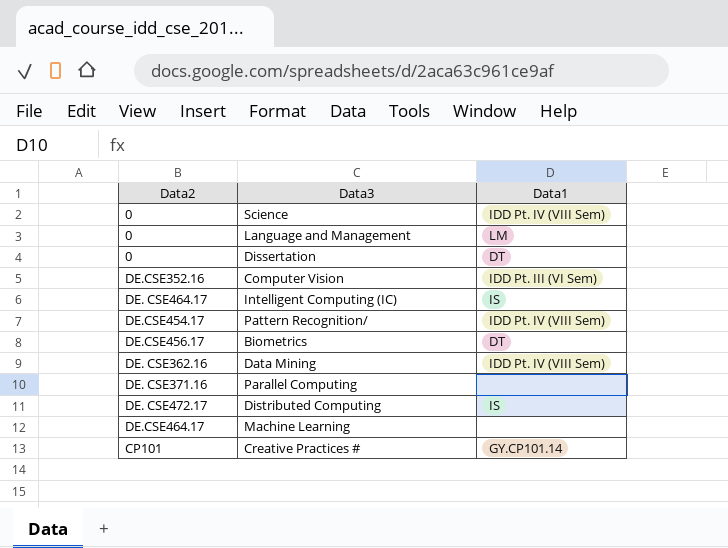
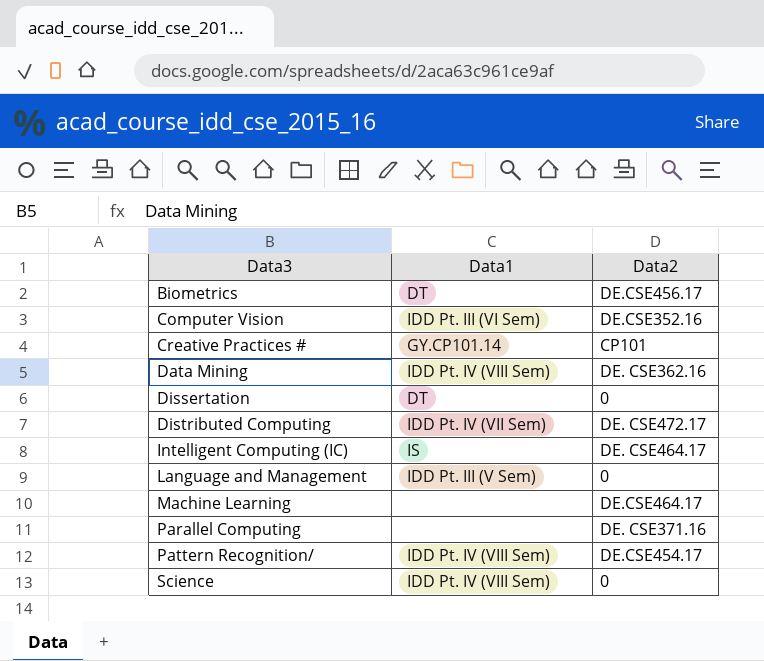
row order: none -> Data3 ascending
column Data2 | position: 1 -> 3
Distributed Computing | Data1: IS -> IDD Pt. IV (VII Sem)
Language and Management | Data1: LM -> IDD Pt. III (V Sem)

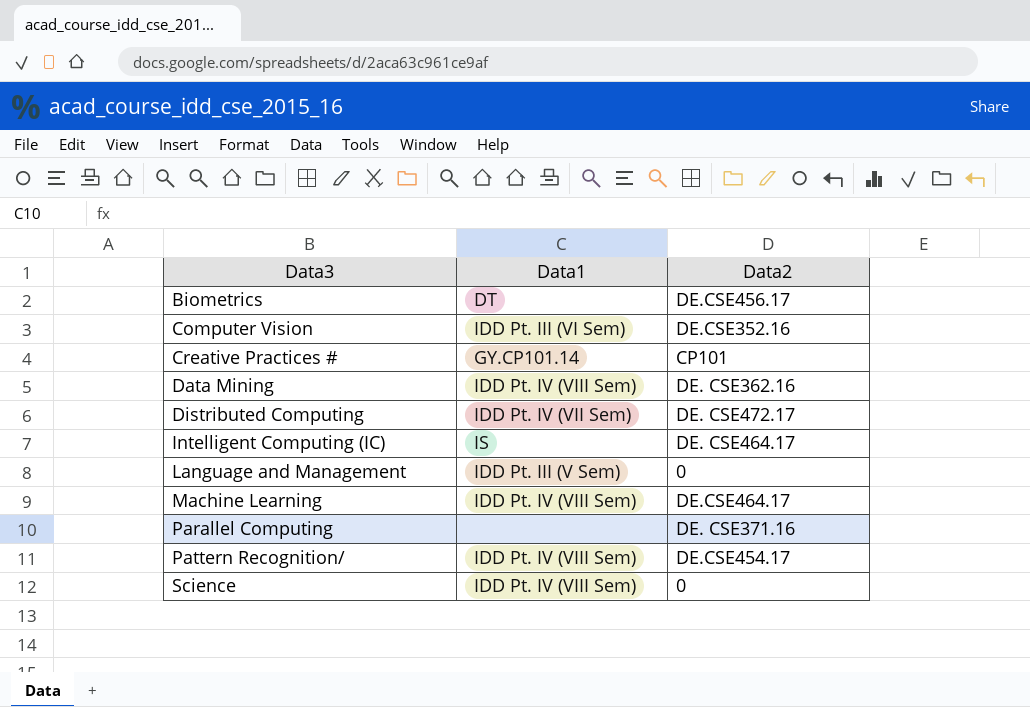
row Dissertation: DT | 0 -> none
Machine Learning | Data1: none -> IDD Pt. IV (VIII Sem)

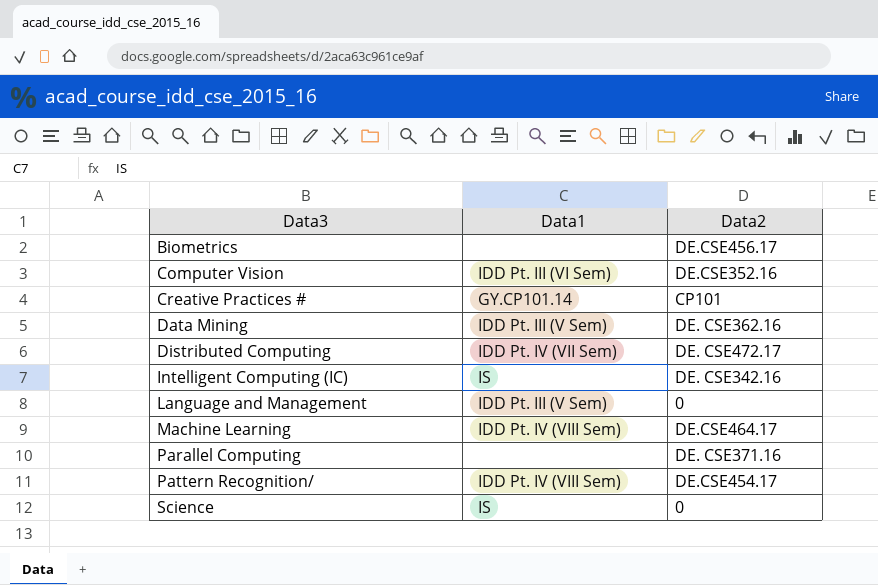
Biometrics | Data1: DT -> none
Data Mining | Data1: IDD Pt. IV (VIII Sem) -> IDD Pt. III (V Sem)
Intelligent Computing (IC) | Data2: DE. CSE464.17 -> DE. CSE342.16
Science | Data1: IDD Pt. IV (VIII Sem) -> IS

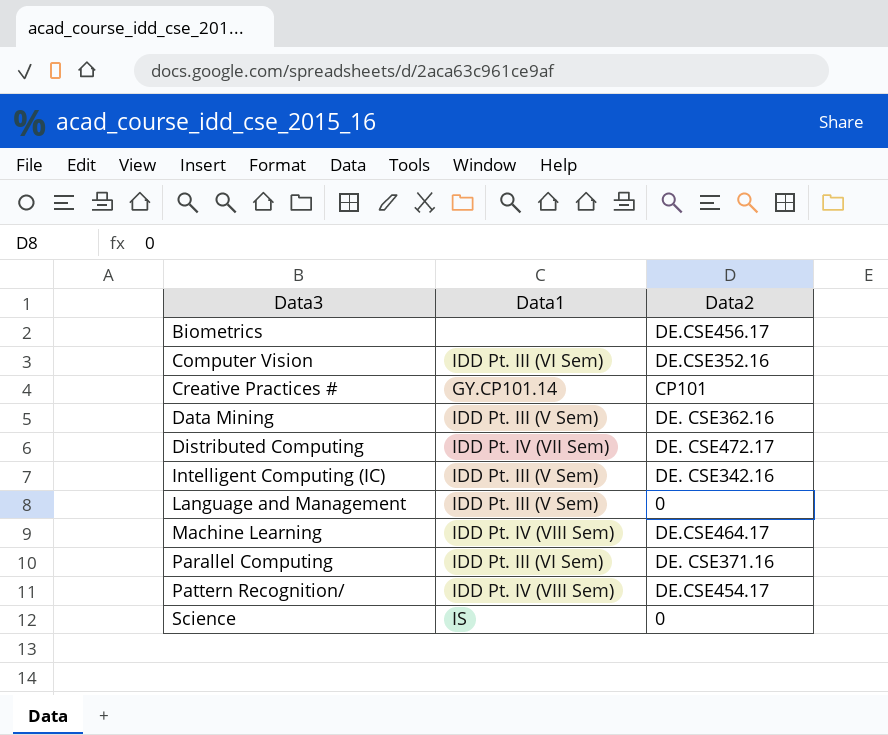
Intelligent Computing (IC) | Data1: IS -> IDD Pt. III (V Sem)
Parallel Computing | Data1: none -> IDD Pt. III (VI Sem)

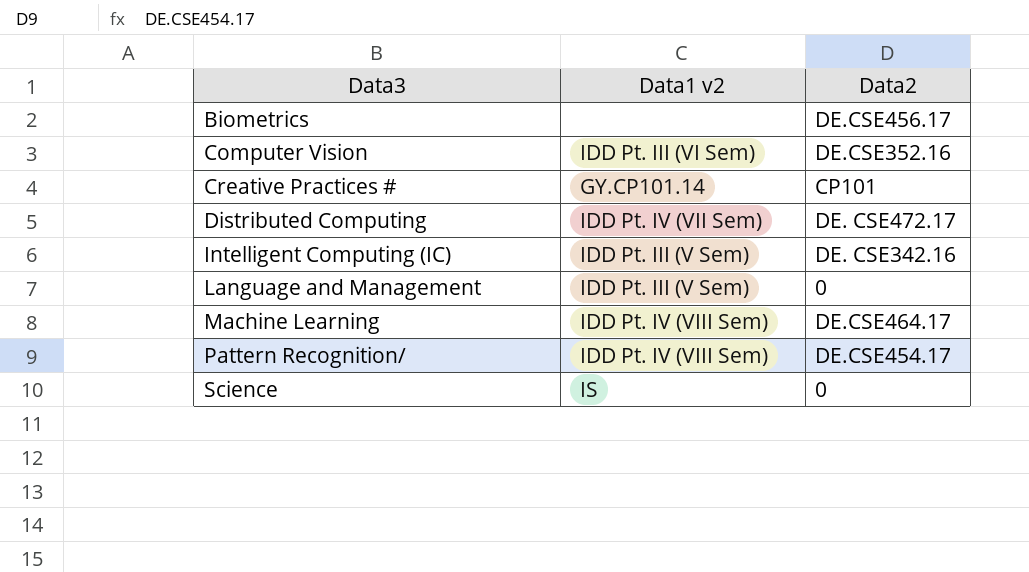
column name: Data1 -> Data1 v2
row Data Mining: IDD Pt. III (V Sem) | DE. CSE362.16 -> none
row Parallel Computing: IDD Pt. III (VI Sem) | DE. CSE371.16 -> none

